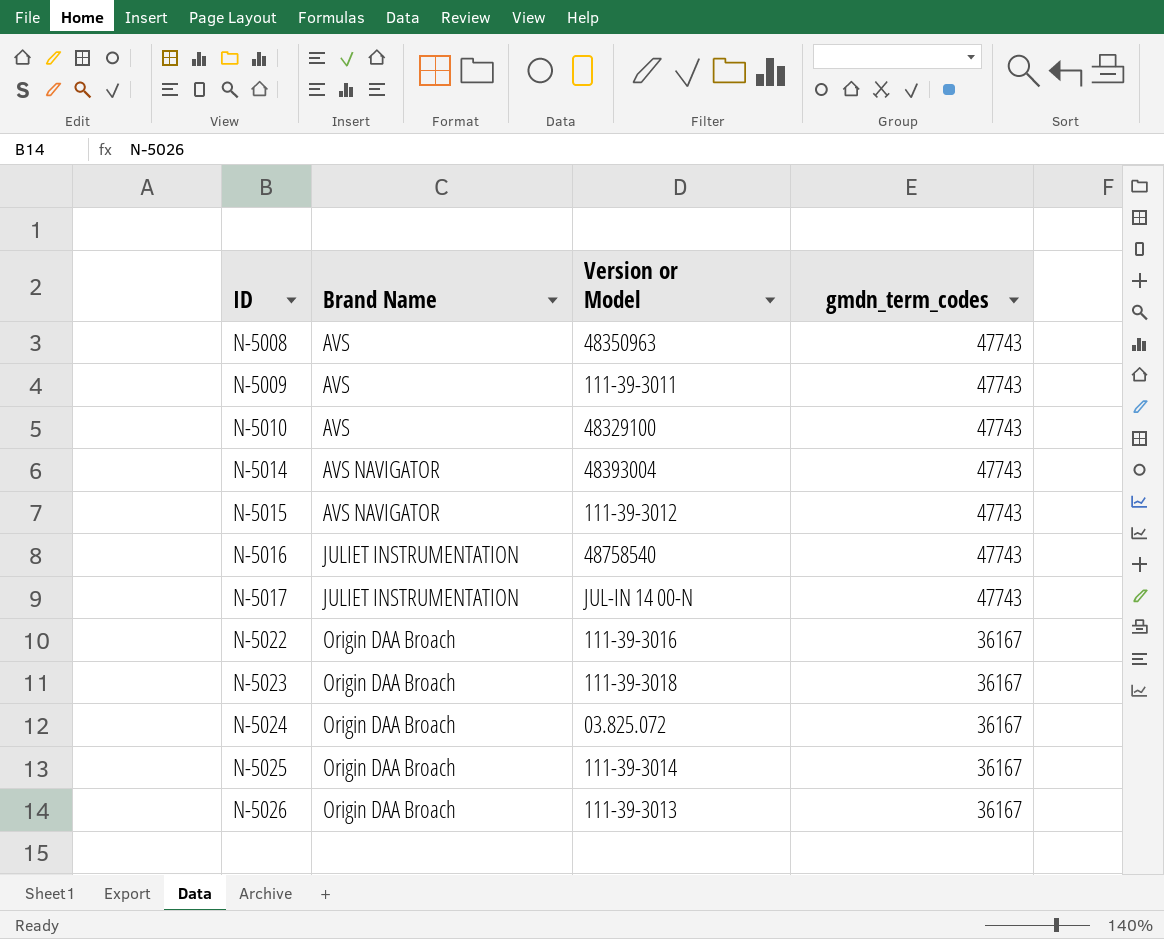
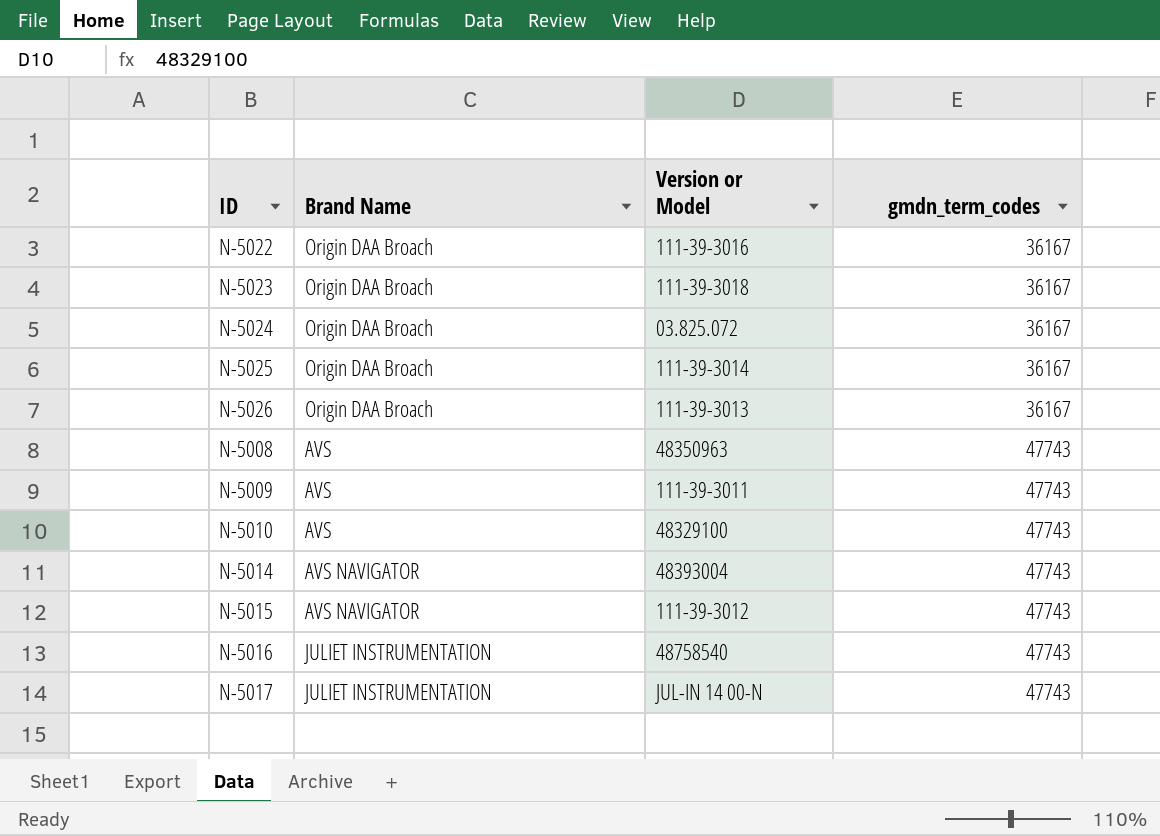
row order: ID ascending -> gmdn_term_codes ascending

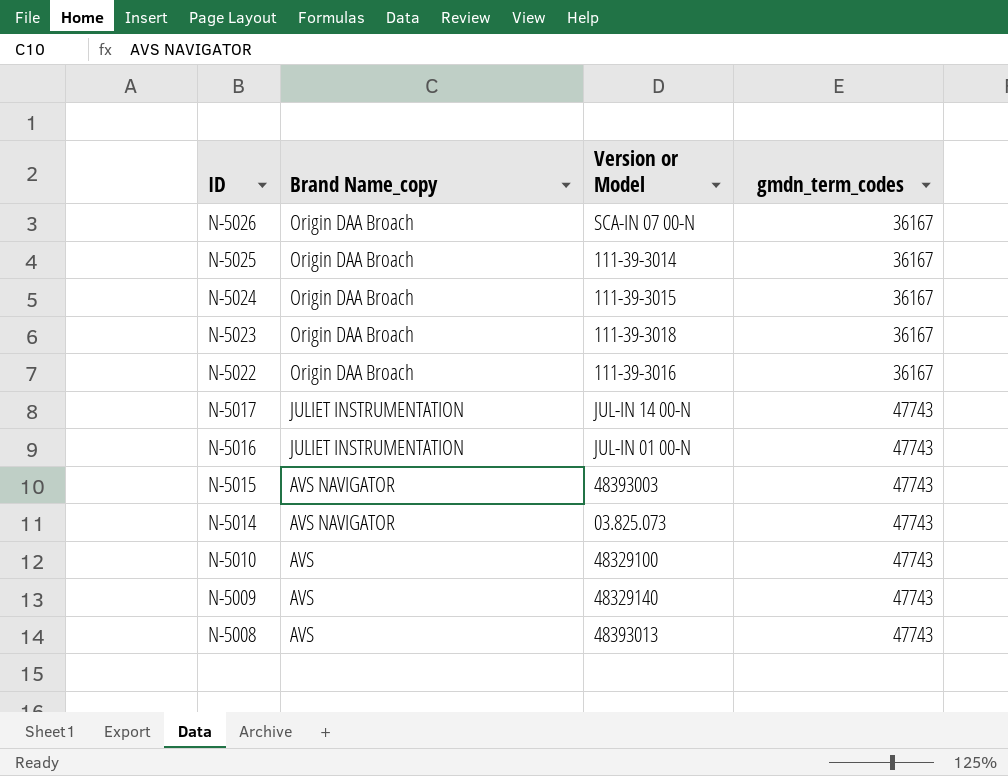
row order: gmdn_term_codes ascending -> ID descending
column name: Brand Name -> Brand Name_copy
N-5026 | Version or Model: 111-39-3013 -> SCA-IN 07 00-N
N-5024 | Version or Model: 03.825.072 -> 111-39-3015
N-5016 | Version or Model: 48758540 -> JUL-IN 01 00-N
N-5015 | Version or Model: 111-39-3012 -> 48393003
N-5014 | Version or Model: 48393004 -> 03.825.073
N-5009 | Version or Model: 111-39-3011 -> 48329140
N-5008 | Version or Model: 48350963 -> 48393013

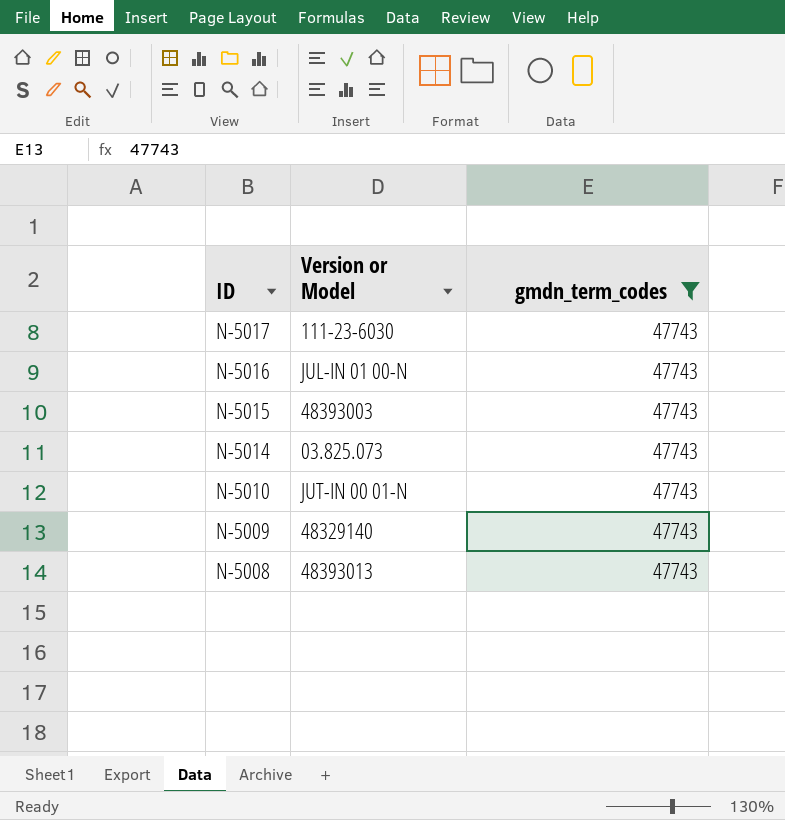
filter: none -> gmdn_term_codes = 47743
column Brand Name_copy | position: 2 -> none
N-5017 | Version or Model: JUL-IN 14 00-N -> 111-23-6030
N-5010 | Version or Model: 48329100 -> JUT-IN 00 01-N

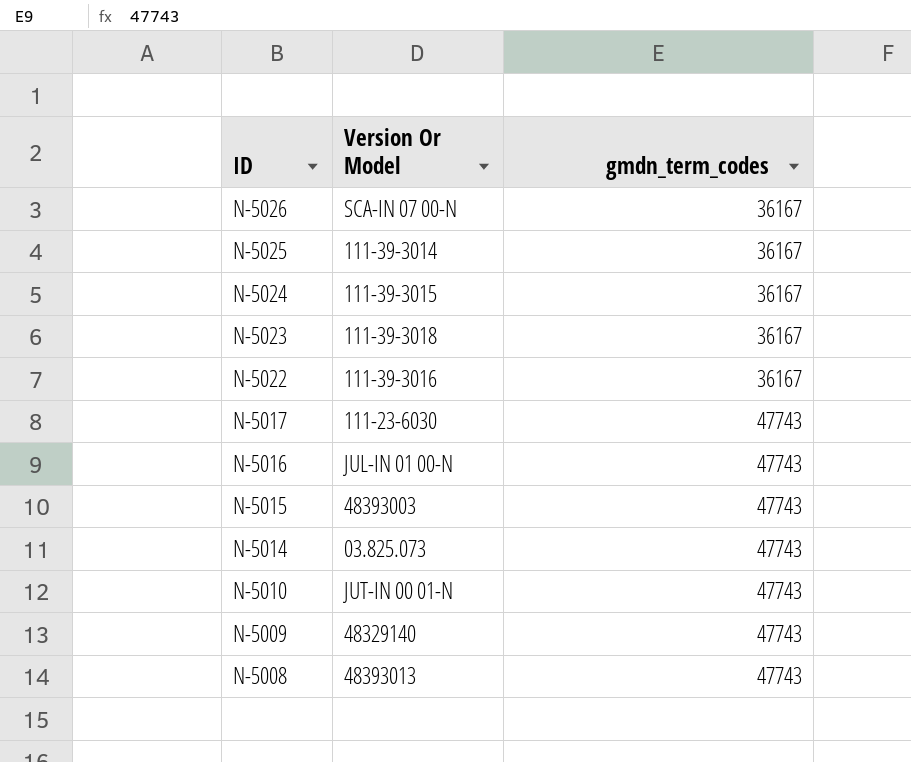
filter: gmdn_term_codes = 47743 -> none
column name: Version or Model -> Version Or Model

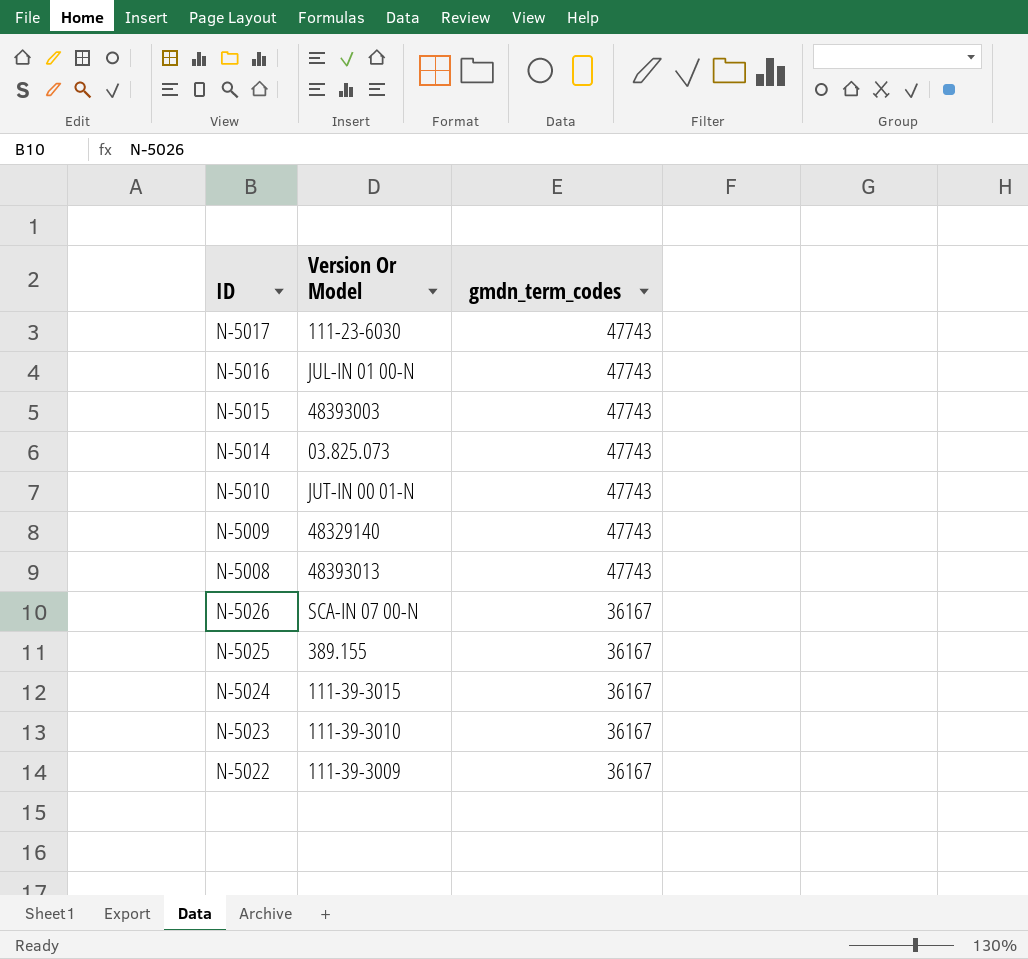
row order: ID descending -> gmdn_term_codes descending
N-5025 | Version Or Model: 111-39-3014 -> 389.155
N-5023 | Version Or Model: 111-39-3018 -> 111-39-3010
N-5022 | Version Or Model: 111-39-3016 -> 111-39-3009

